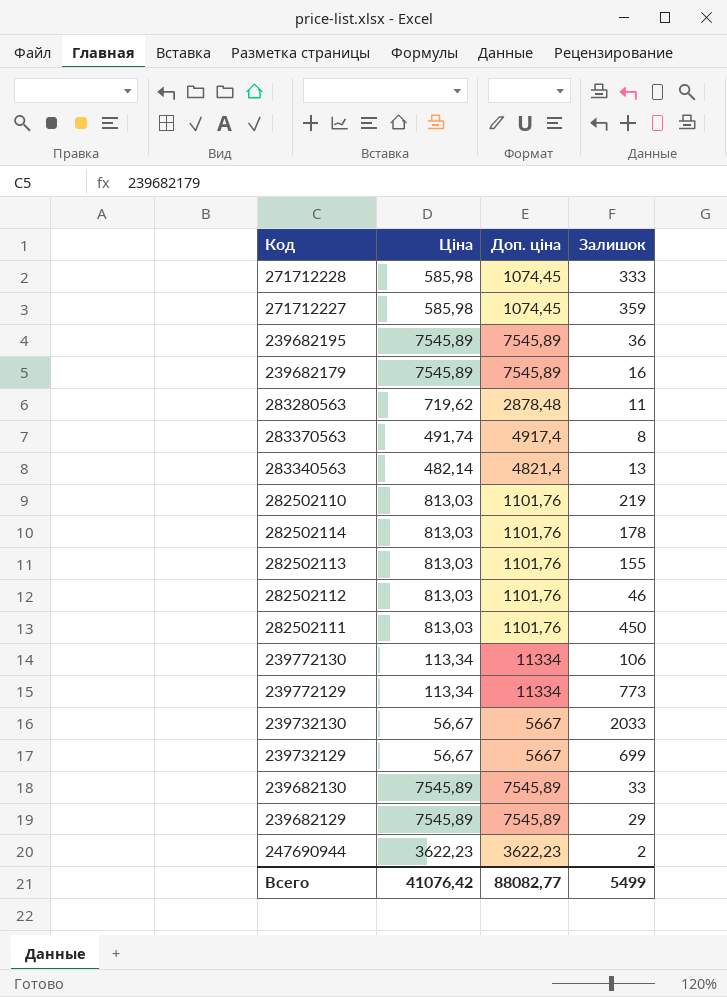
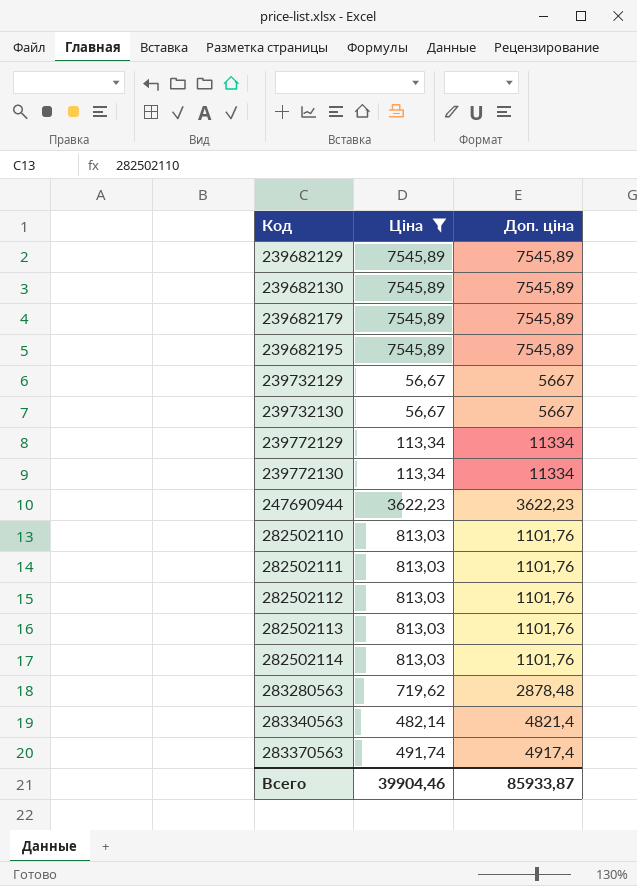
filter: none -> Ціна != 585,98
row order: none -> Код ascending
column Залишок | position: 4 -> none
Всего | Ціна: 41076,42 -> 39904,46
Всего | Доп. ціна: 88082,77 -> 85933,87

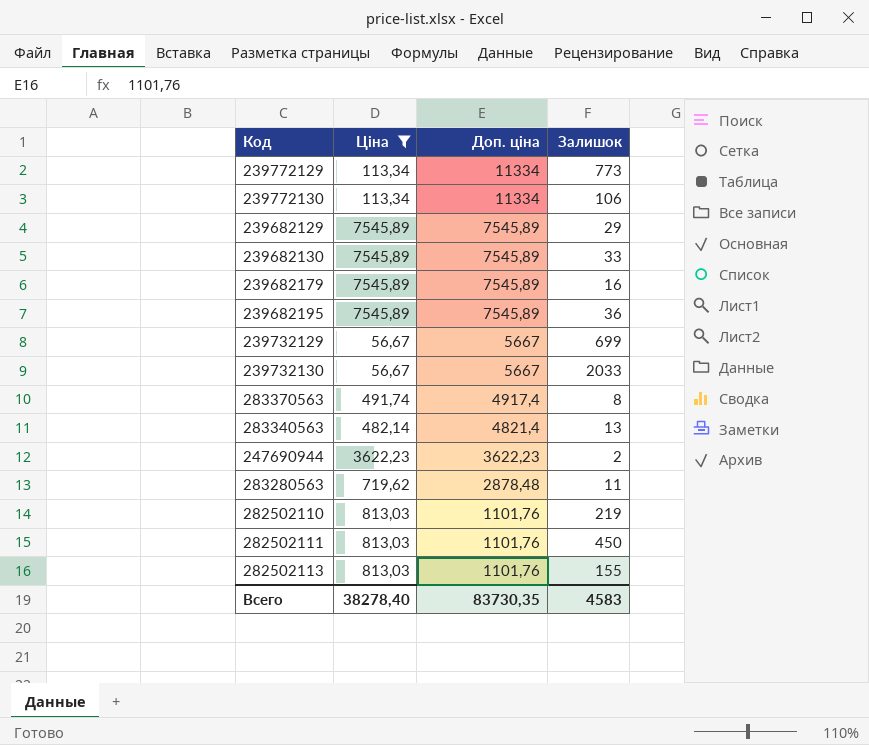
row order: Код ascending -> Доп. ціна descending
column Залишок | position: none -> 4
row 282502112: 813,03 | 1101,76 -> none
row 282502114: 813,03 | 1101,76 -> none
Всего | Ціна: 39904,46 -> 38278,40
Всего | Доп. ціна: 85933,87 -> 83730,35

